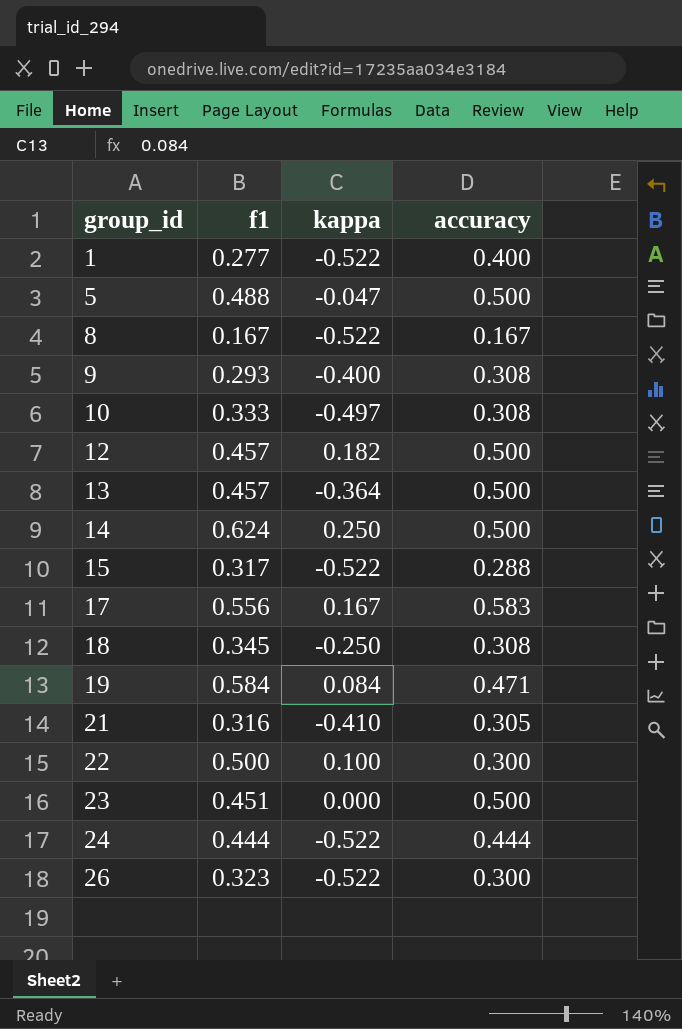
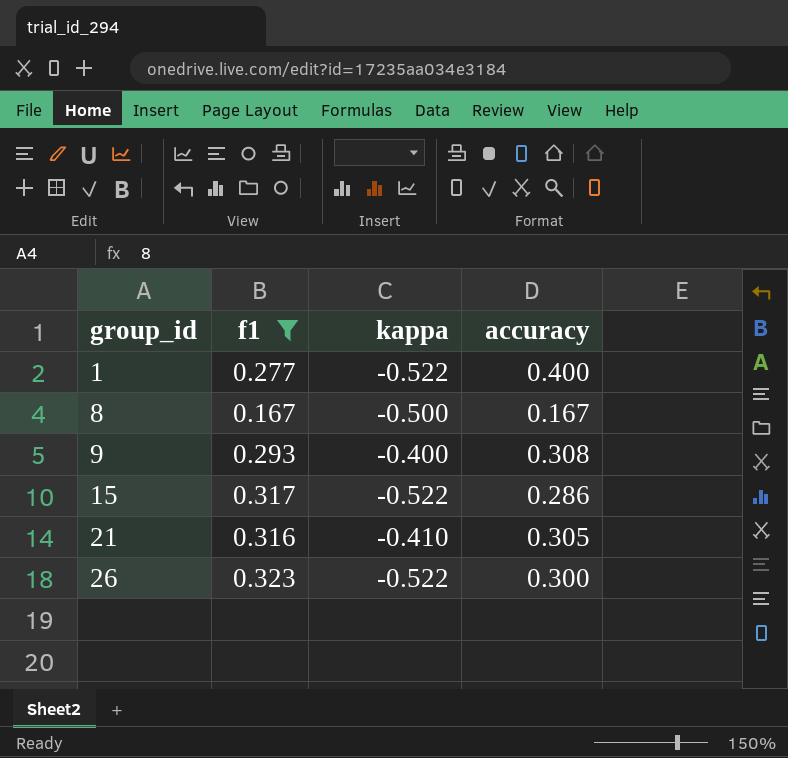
filter: none -> f1 <= 0.323
8 | kappa: -0.522 -> -0.500
15 | accuracy: 0.288 -> 0.286

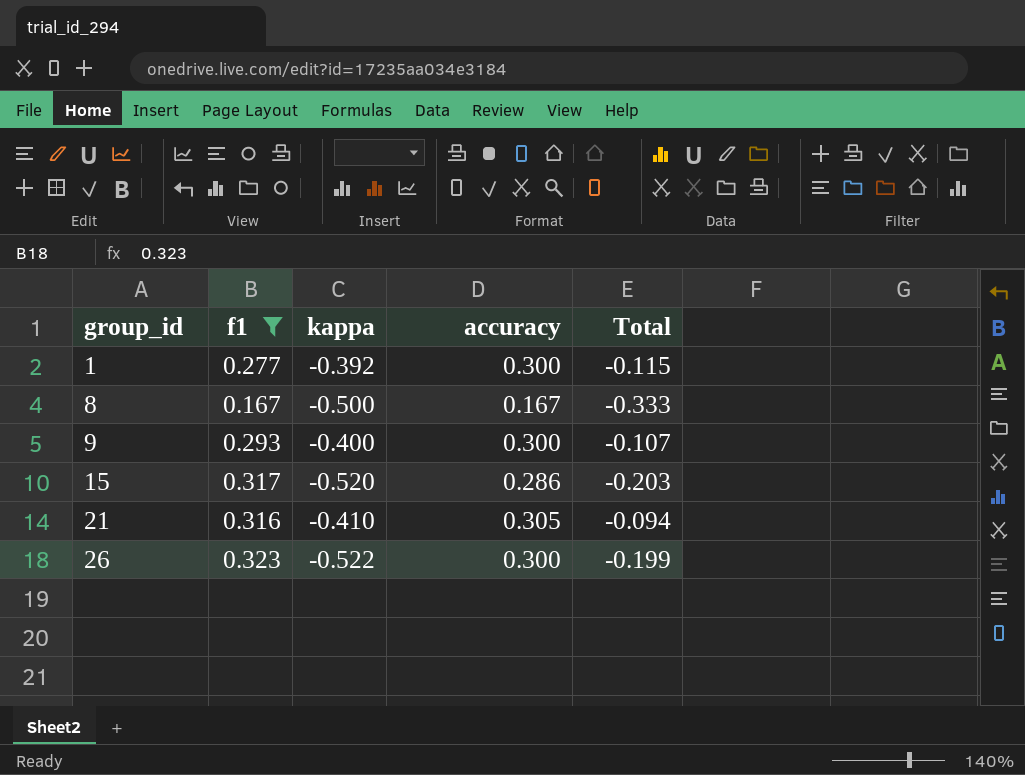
column Total | formula: none -> [f1] + [kappa]
1 | kappa: -0.522 -> -0.392
1 | accuracy: 0.400 -> 0.300
9 | accuracy: 0.308 -> 0.300
15 | kappa: -0.522 -> -0.520

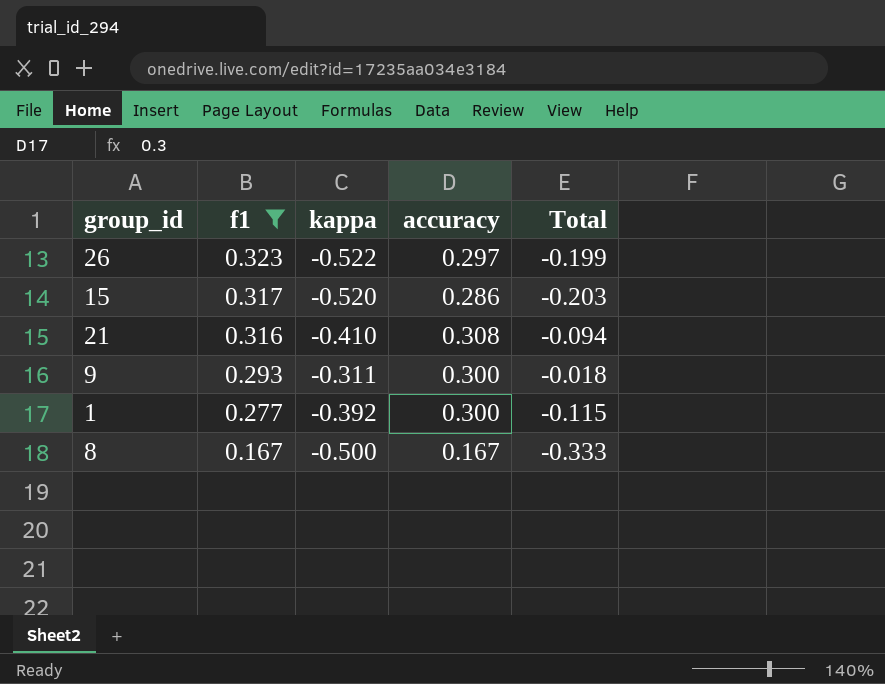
row order: group_id ascending -> f1 descending
26 | accuracy: 0.300 -> 0.297
21 | accuracy: 0.305 -> 0.308
9 | kappa: -0.400 -> -0.311
9 | Total: -0.107 -> -0.018

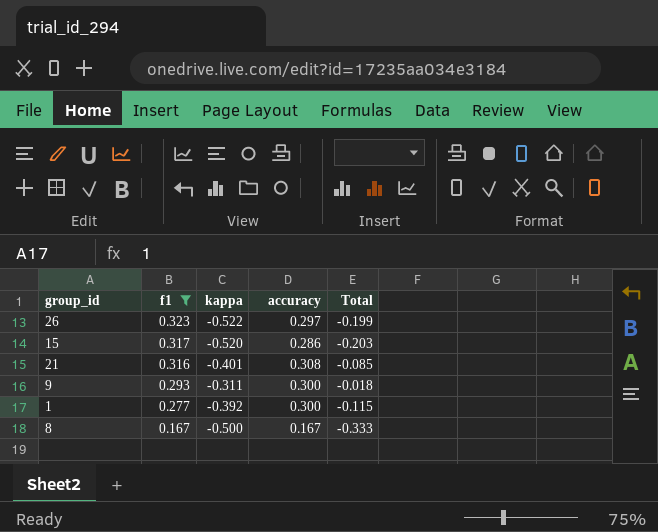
21 | kappa: -0.410 -> -0.401
21 | Total: -0.094 -> -0.085

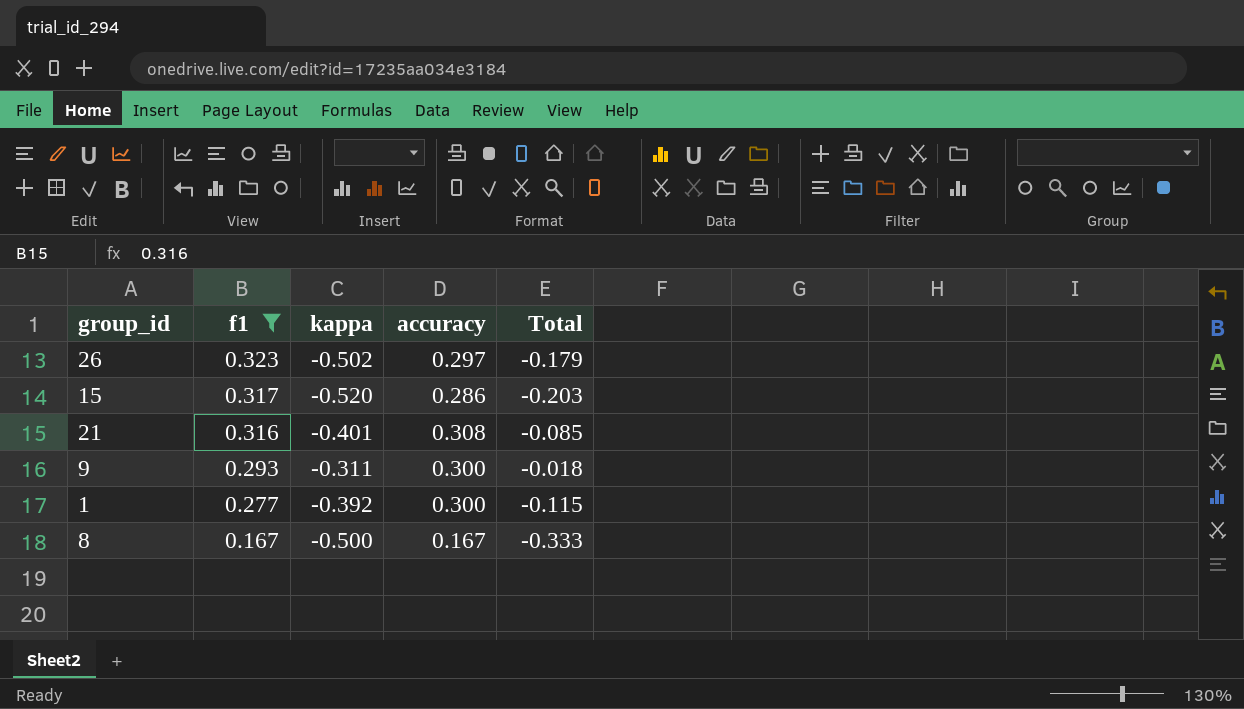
26 | kappa: -0.522 -> -0.502
26 | Total: -0.199 -> -0.179

